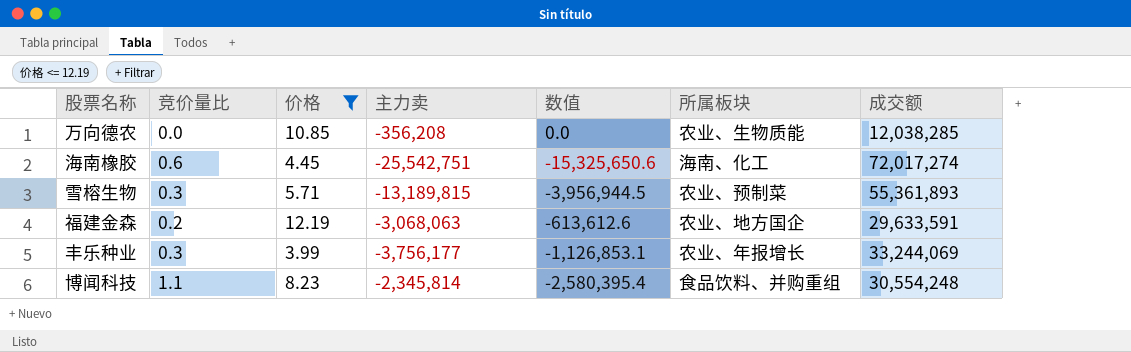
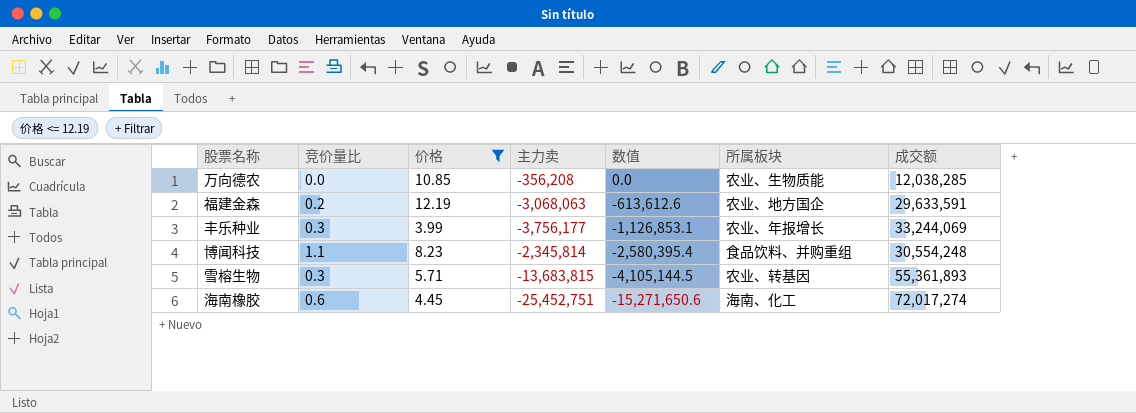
row order: none -> 数值 descending
雪榕生物 | 主力卖: -13,189,815 -> -13,683,815
雪榕生物 | 数值: -3,956,944.5 -> -4,105,144.5
雪榕生物 | 所属板块: 农业、预制菜 -> 农业、转基因
海南橡胶 | 主力卖: -25,542,751 -> -25,452,751
海南橡胶 | 数值: -15,325,650.6 -> -15,271,650.6

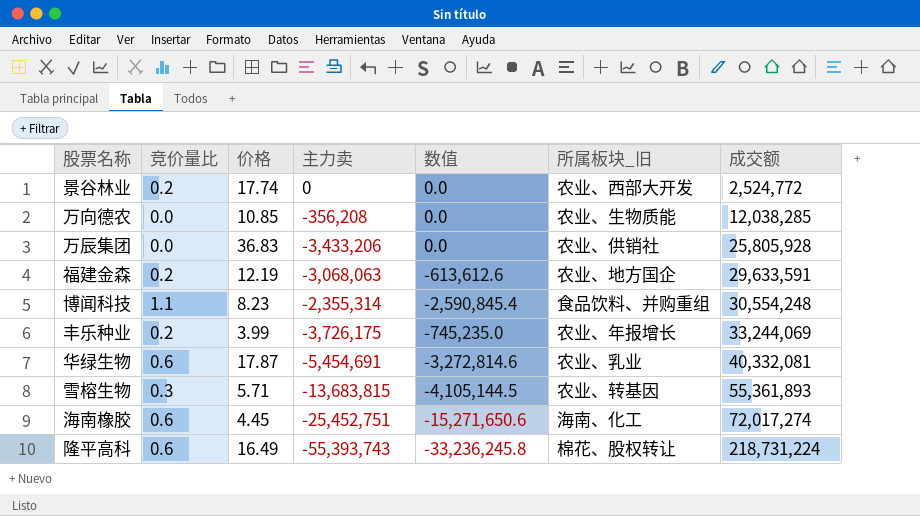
filter: 价格 <= 12.19 -> none
row order: 数值 descending -> 成交额 ascending
column name: 所属板块 -> 所属板块_旧
博闻科技 | 主力卖: -2,345,814 -> -2,355,314
博闻科技 | 数值: -2,580,395.4 -> -2,590,845.4
丰乐种业 | 竞价量比: 0.3 -> 0.2
丰乐种业 | 主力卖: -3,756,177 -> -3,726,175
丰乐种业 | 数值: -1,126,853.1 -> -745,235.0

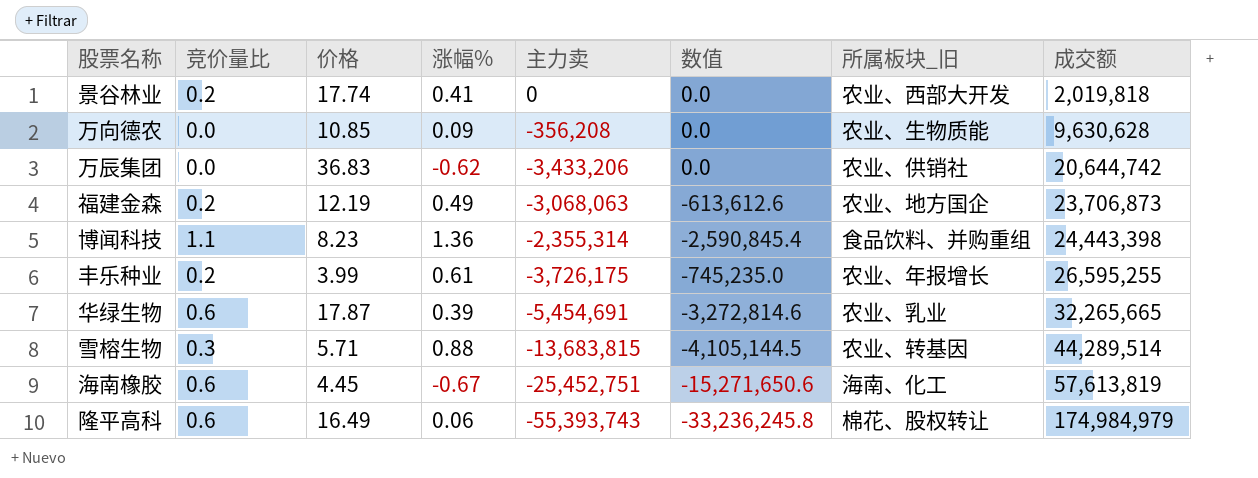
column 涨幅% | position: none -> 4
景谷林业 | 成交额: 2,524,772 -> 2,019,818
万向德农 | 成交额: 12,038,285 -> 9,630,628
万辰集团 | 成交额: 25,805,928 -> 20,644,742
福建金森 | 成交额: 29,633,591 -> 23,706,873
博闻科技 | 成交额: 30,554,248 -> 24,443,398
丰乐种业 | 成交额: 33,244,069 -> 26,595,255
华绿生物 | 成交额: 40,332,081 -> 32,265,665
雪榕生物 | 成交额: 55,361,893 -> 44,289,514
海南橡胶 | 成交额: 72,017,274 -> 57,613,819
隆平高科 | 成交额: 218,731,224 -> 174,984,979

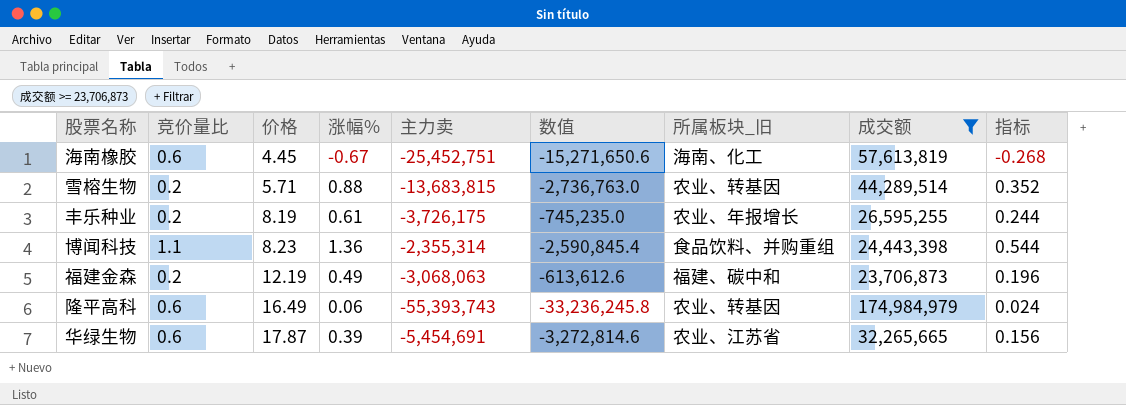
filter: none -> 成交额 >= 23,706,873
row order: 成交额 ascending -> 价格 ascending
column 指标 | formula: none -> [涨幅%] * 0.4
雪榕生物 | 竞价量比: 0.3 -> 0.2
雪榕生物 | 数值: -4,105,144.5 -> -2,736,763.0
丰乐种业 | 价格: 3.99 -> 8.19
福建金森 | 所属板块_旧: 农业、地方国企 -> 福建、碳中和
隆平高科 | 所属板块_旧: 棉花、股权转让 -> 农业、转基因
华绿生物 | 所属板块_旧: 农业、乳业 -> 农业、江苏省

